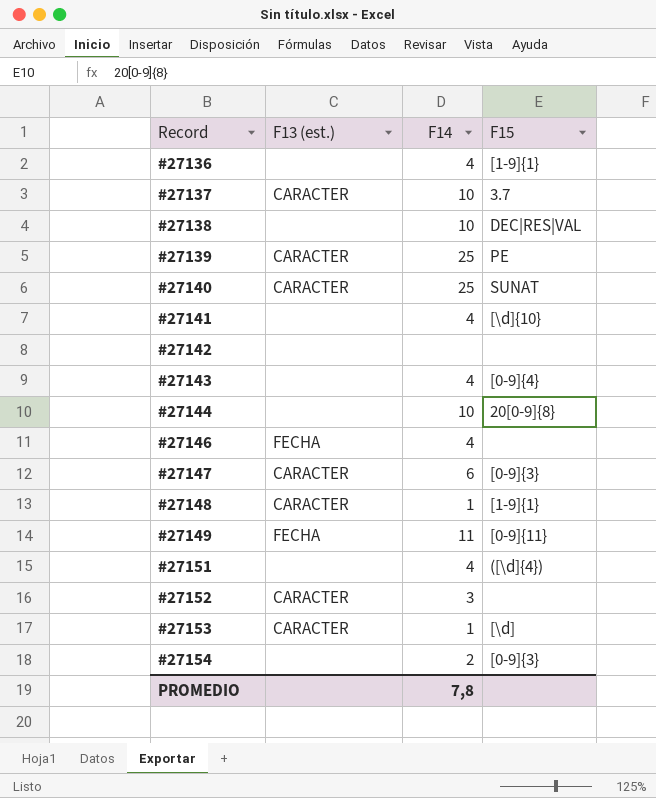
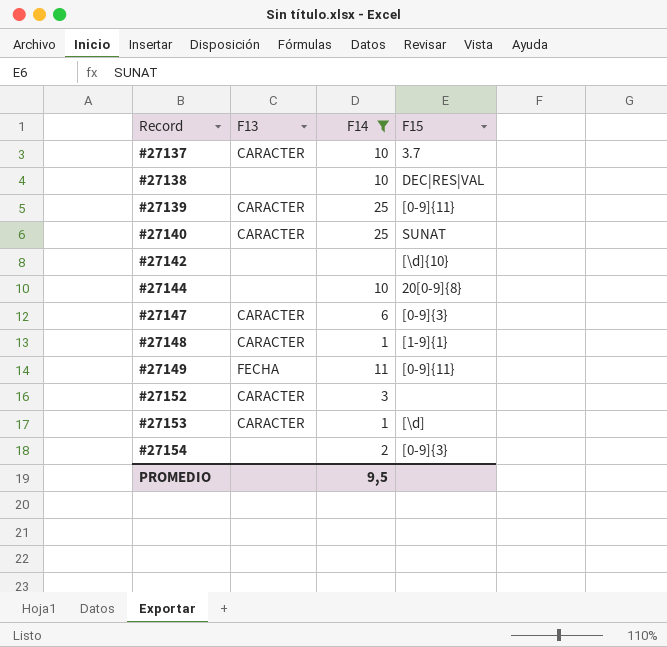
filter: none -> F14 != 4
column name: F13 (est.) -> F13
#27139 | F15: PE -> [0-9]{11}
#27142 | F15: none -> [\d]{10}
PROMEDIO | F14: 7,8 -> 9,5

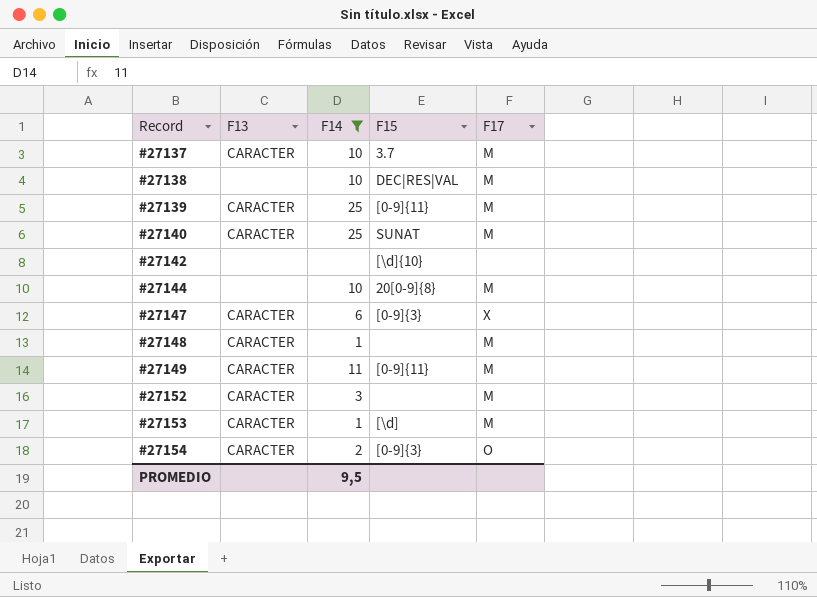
column F17 | position: none -> 5
#27148 | F15: [1-9]{1} -> none
#27149 | F13: FECHA -> CARACTER
#27154 | F13: none -> CARACTER

